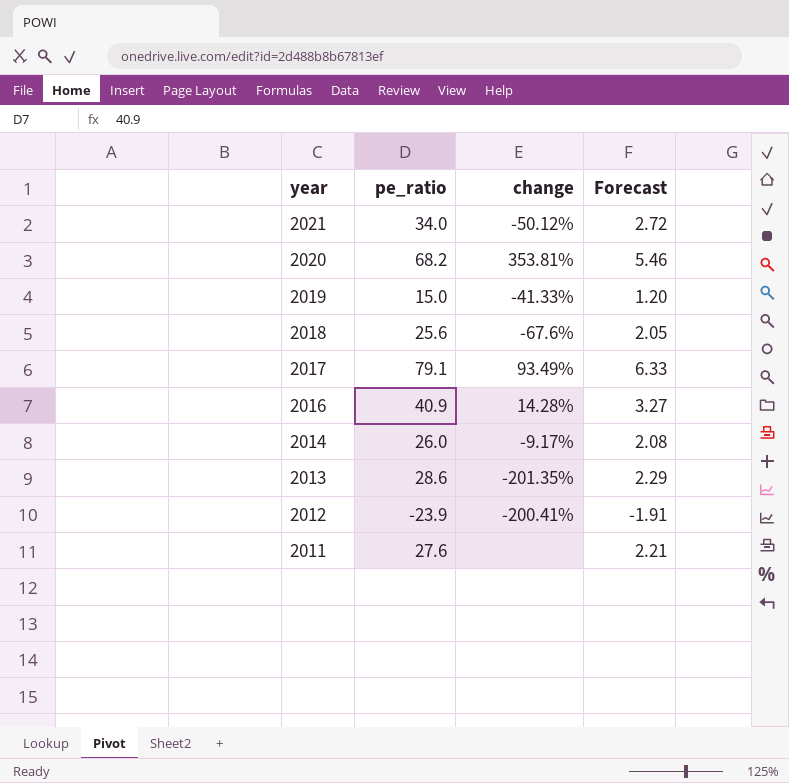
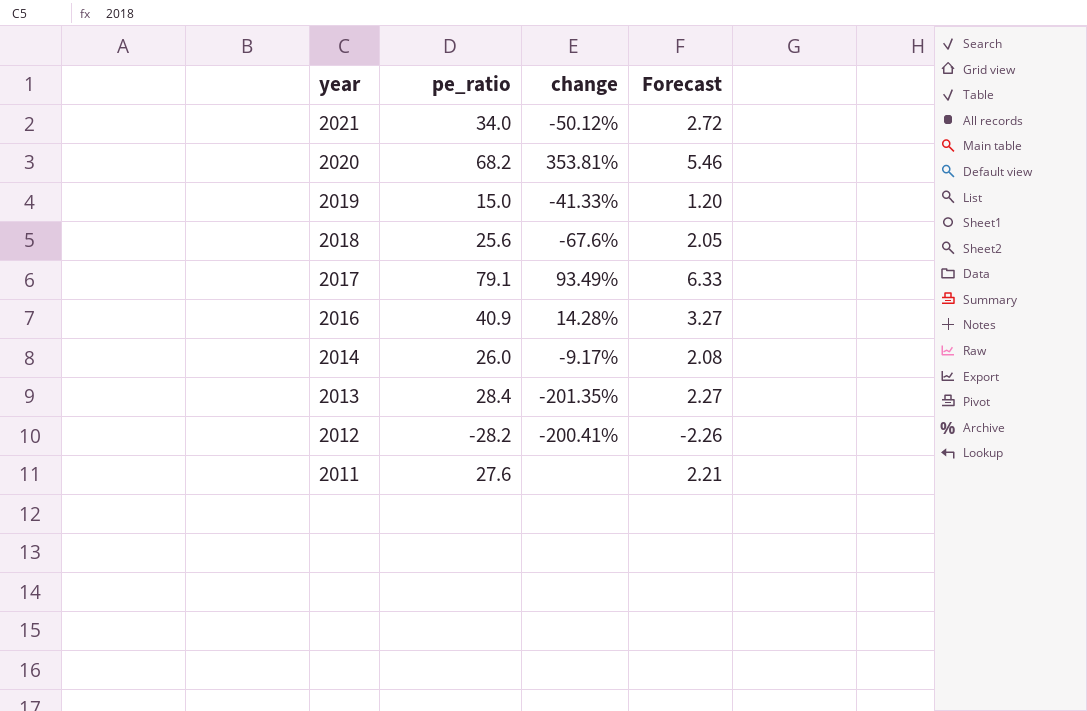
2013 | pe_ratio: 28.6 -> 28.4
2013 | Forecast: 2.29 -> 2.27
2012 | pe_ratio: -23.9 -> -28.2
2012 | Forecast: -1.91 -> -2.26

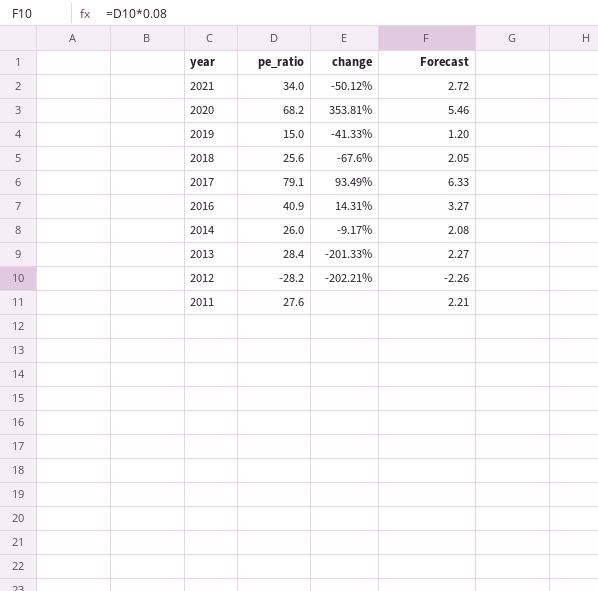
2016 | change: 14.28% -> 14.31%
2013 | change: -201.35% -> -201.33%
2012 | change: -200.41% -> -202.21%

